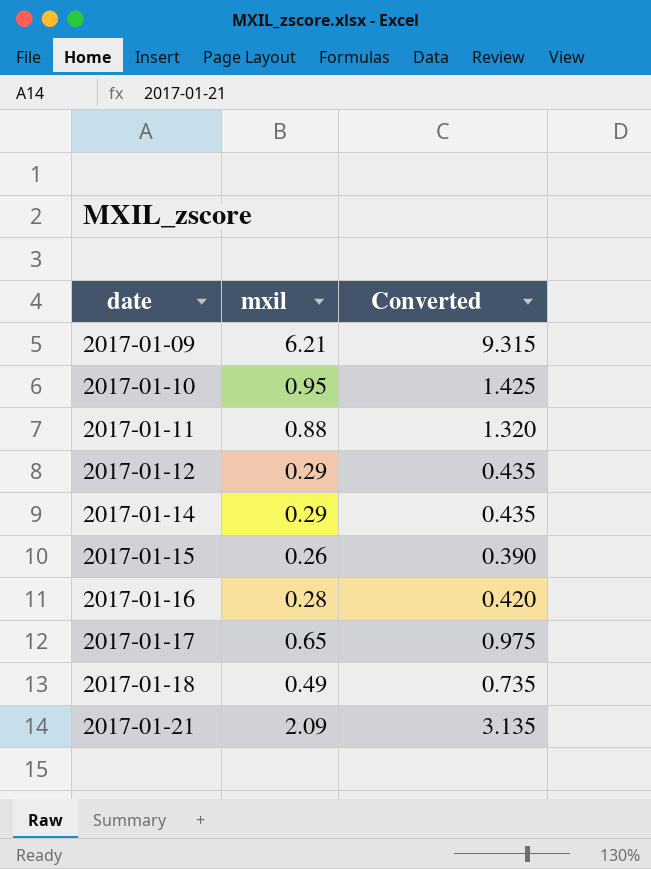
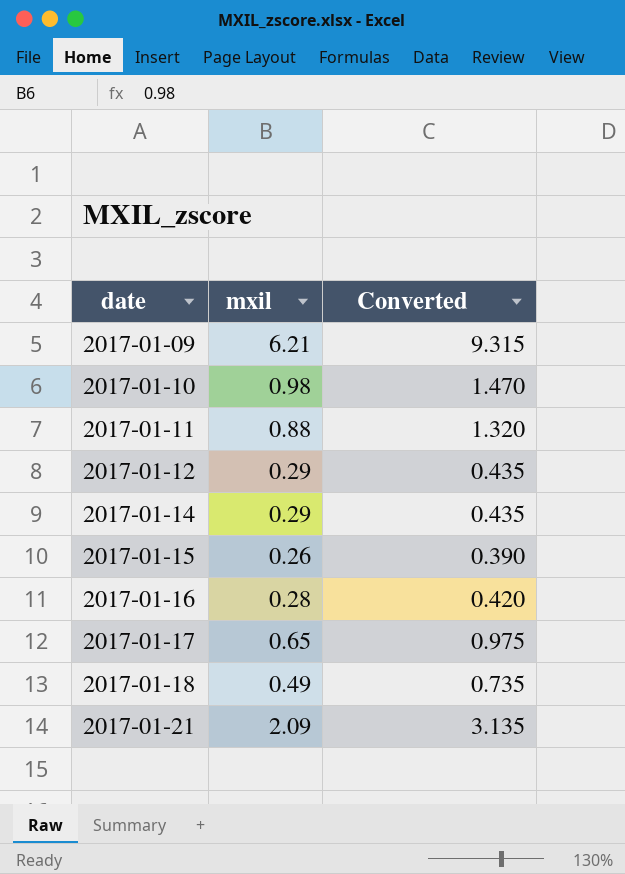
2017-01-10 | mxil: 0.95 -> 0.98
2017-01-10 | Converted: 1.425 -> 1.470

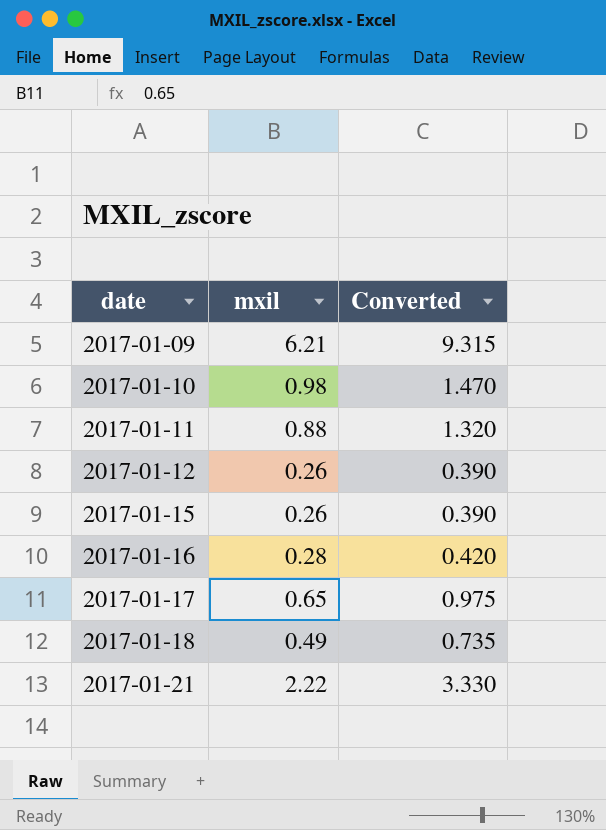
row 2017-01-14: 0.29 | 0.435 -> none
2017-01-12 | mxil: 0.29 -> 0.26
2017-01-12 | Converted: 0.435 -> 0.390
2017-01-21 | mxil: 2.09 -> 2.22
2017-01-21 | Converted: 3.135 -> 3.330

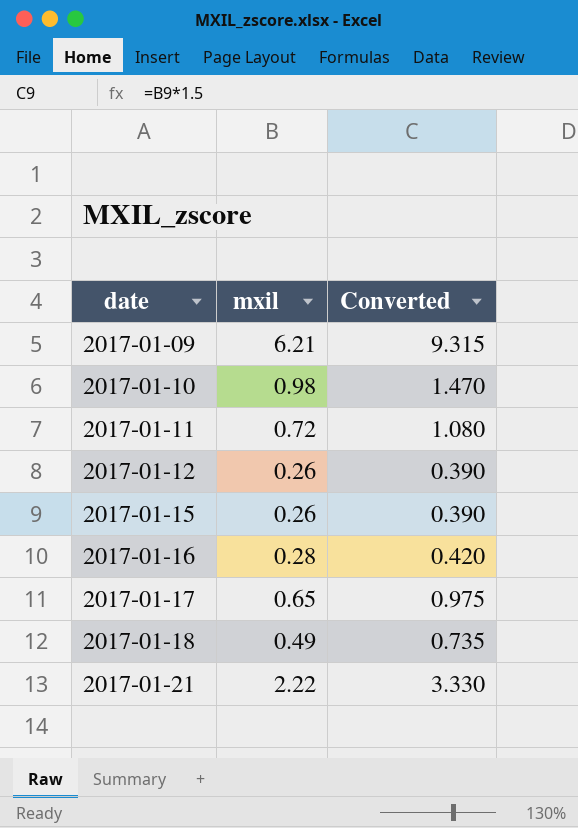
2017-01-11 | mxil: 0.88 -> 0.72
2017-01-11 | Converted: 1.320 -> 1.080

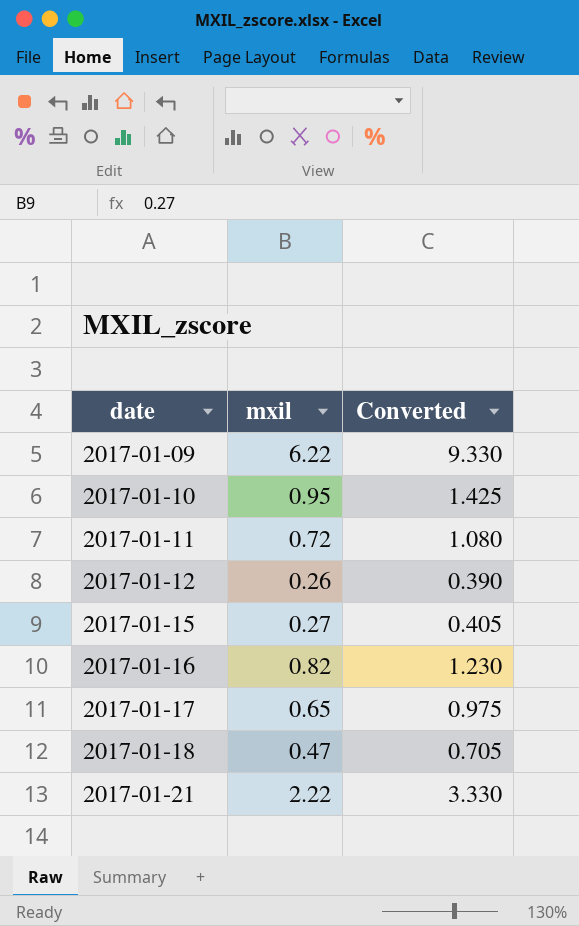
2017-01-09 | mxil: 6.21 -> 6.22
2017-01-09 | Converted: 9.315 -> 9.330
2017-01-10 | mxil: 0.98 -> 0.95
2017-01-10 | Converted: 1.470 -> 1.425
2017-01-15 | mxil: 0.26 -> 0.27
2017-01-15 | Converted: 0.390 -> 0.405
2017-01-16 | mxil: 0.28 -> 0.82
2017-01-16 | Converted: 0.420 -> 1.230
2017-01-18 | mxil: 0.49 -> 0.47
2017-01-18 | Converted: 0.735 -> 0.705

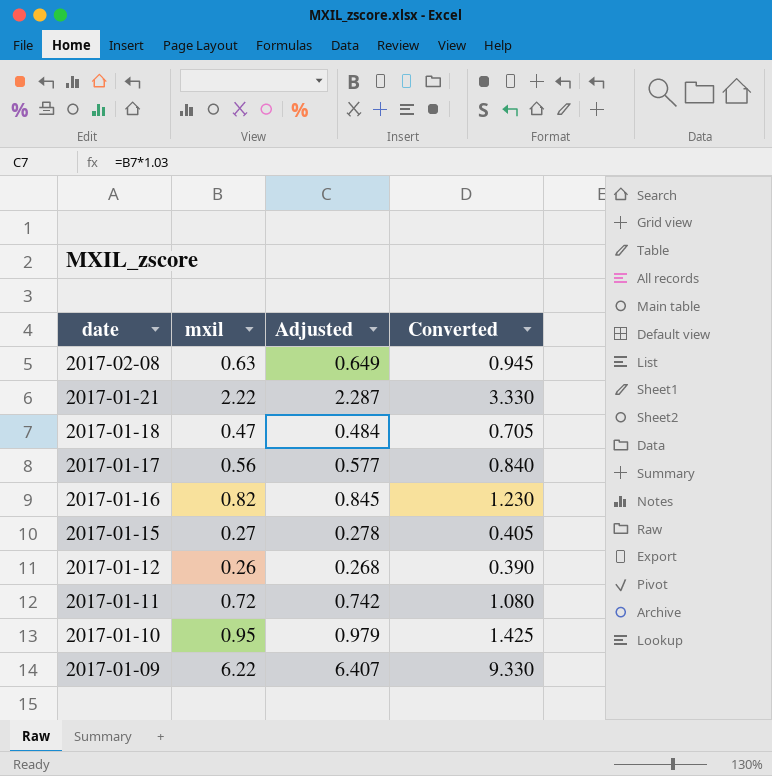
row order: date ascending -> date descending
column Adjusted | formula: none -> [mxil] * 1.03
row 2017-02-08: none -> 0.63 | 0.649 | 0.945
2017-01-17 | mxil: 0.65 -> 0.56
2017-01-17 | Converted: 0.975 -> 0.840

